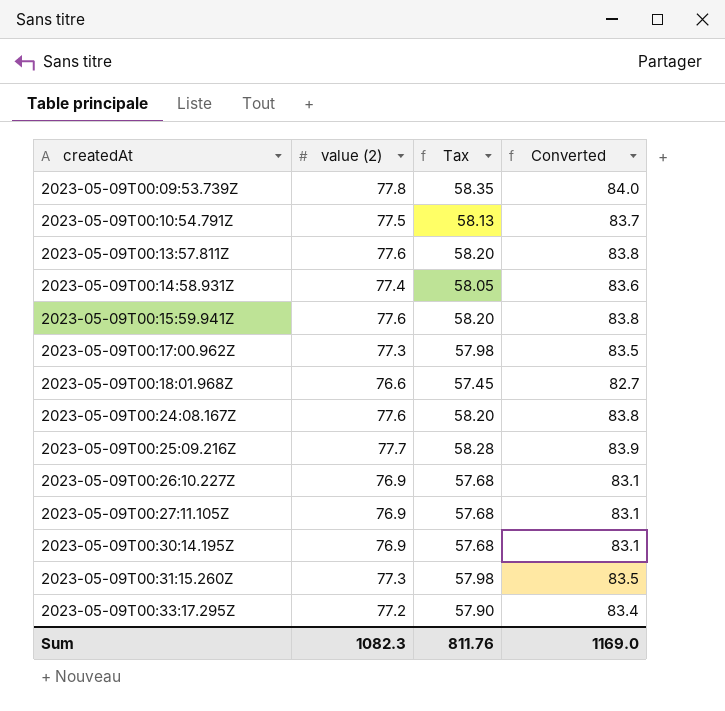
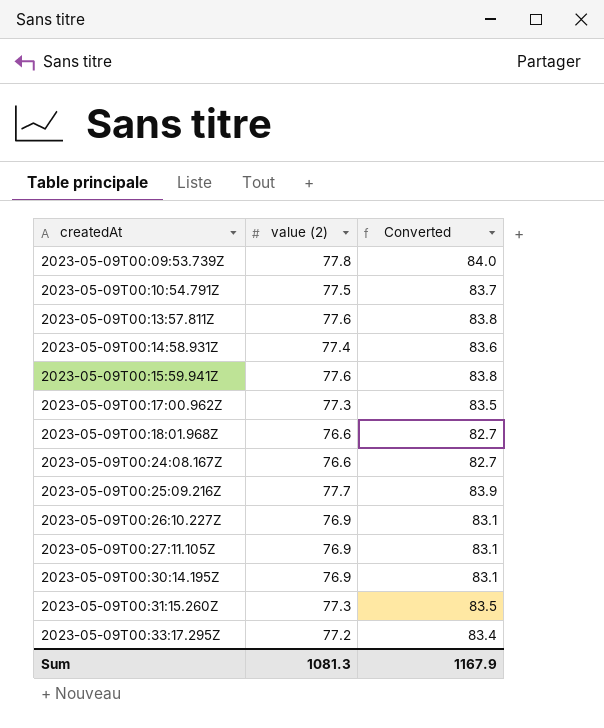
column Tax | formula: [value (2)] * 0.75 -> none
2023-05-09T00:24:08.167Z | value (2): 77.6 -> 76.6
2023-05-09T00:24:08.167Z | Converted: 83.8 -> 82.7
Sum | value (2): 1082.3 -> 1081.3
Sum | Converted: 1169.0 -> 1167.9

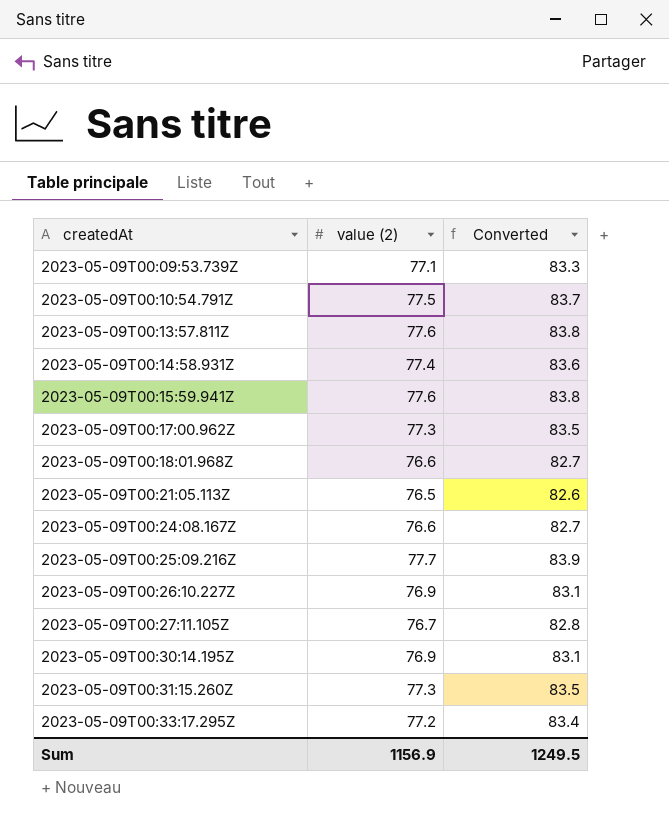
2023-05-09T00:09:53.739Z | value (2): 77.8 -> 77.1
2023-05-09T00:09:53.739Z | Converted: 84.0 -> 83.3
row 2023-05-09T00:21:05.113Z: none -> 76.5 | 82.6
2023-05-09T00:27:11.105Z | value (2): 76.9 -> 76.7
2023-05-09T00:27:11.105Z | Converted: 83.1 -> 82.8
Sum | value (2): 1081.3 -> 1156.9
Sum | Converted: 1167.9 -> 1249.5

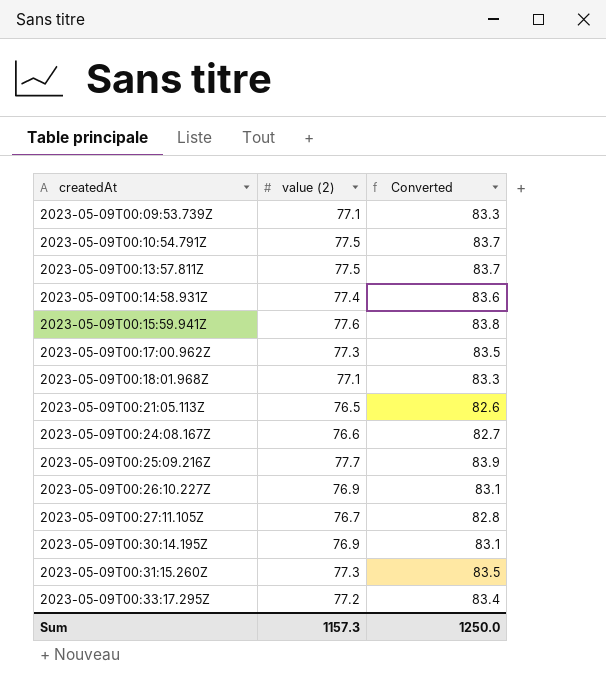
2023-05-09T00:13:57.811Z | value (2): 77.6 -> 77.5
2023-05-09T00:13:57.811Z | Converted: 83.8 -> 83.7
2023-05-09T00:18:01.968Z | value (2): 76.6 -> 77.1
2023-05-09T00:18:01.968Z | Converted: 82.7 -> 83.3
Sum | value (2): 1156.9 -> 1157.3
Sum | Converted: 1249.5 -> 1250.0

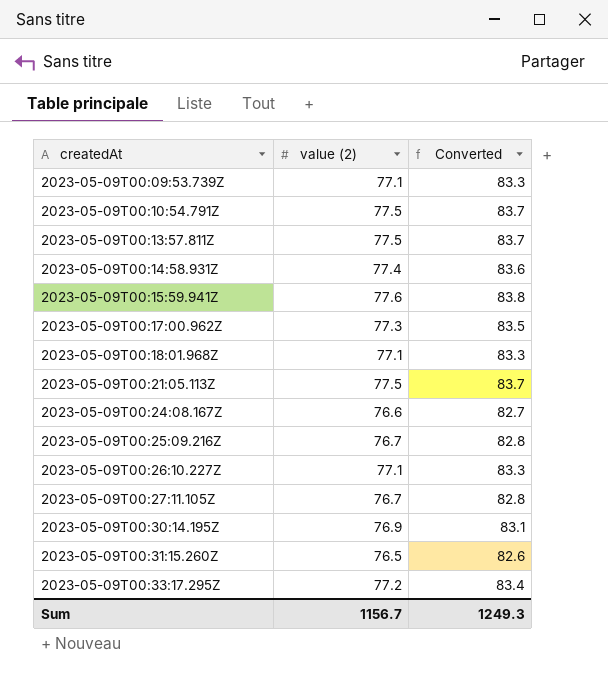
2023-05-09T00:21:05.113Z | value (2): 76.5 -> 77.5
2023-05-09T00:21:05.113Z | Converted: 82.6 -> 83.7
2023-05-09T00:25:09.216Z | value (2): 77.7 -> 76.7
2023-05-09T00:25:09.216Z | Converted: 83.9 -> 82.8
2023-05-09T00:26:10.227Z | value (2): 76.9 -> 77.1
2023-05-09T00:26:10.227Z | Converted: 83.1 -> 83.3
2023-05-09T00:31:15.260Z | value (2): 77.3 -> 76.5
2023-05-09T00:31:15.260Z | Converted: 83.5 -> 82.6
Sum | value (2): 1157.3 -> 1156.7
Sum | Converted: 1250.0 -> 1249.3

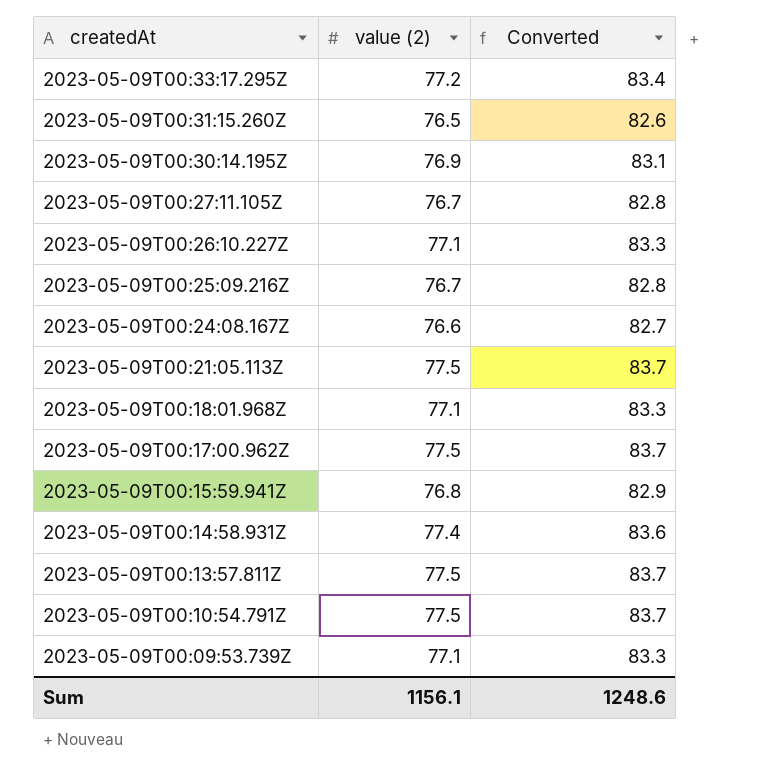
row order: createdAt ascending -> createdAt descending
2023-05-09T00:17:00.962Z | value (2): 77.3 -> 77.5
2023-05-09T00:17:00.962Z | Converted: 83.5 -> 83.7
2023-05-09T00:15:59.941Z | value (2): 77.6 -> 76.8
2023-05-09T00:15:59.941Z | Converted: 83.8 -> 82.9
Sum | value (2): 1156.7 -> 1156.1
Sum | Converted: 1249.3 -> 1248.6

